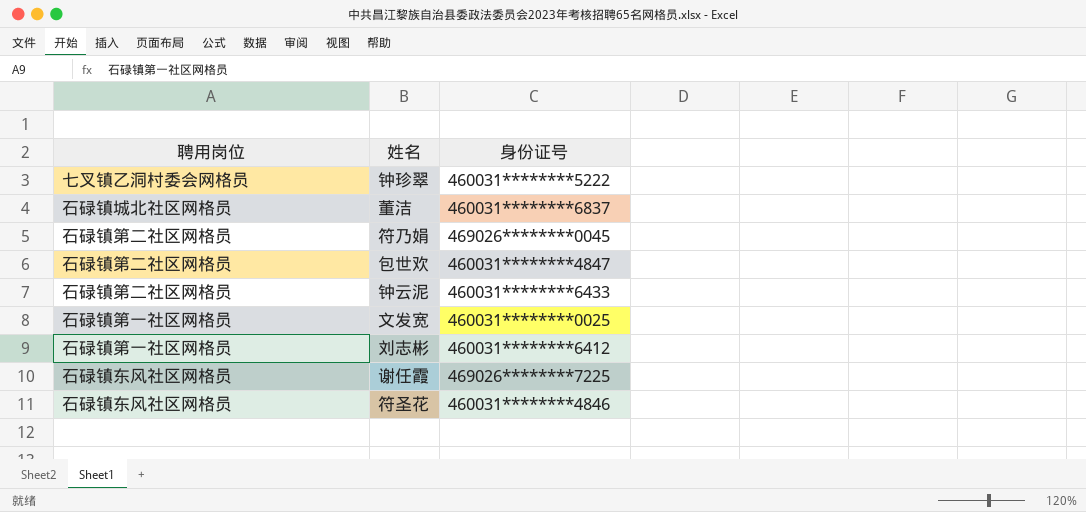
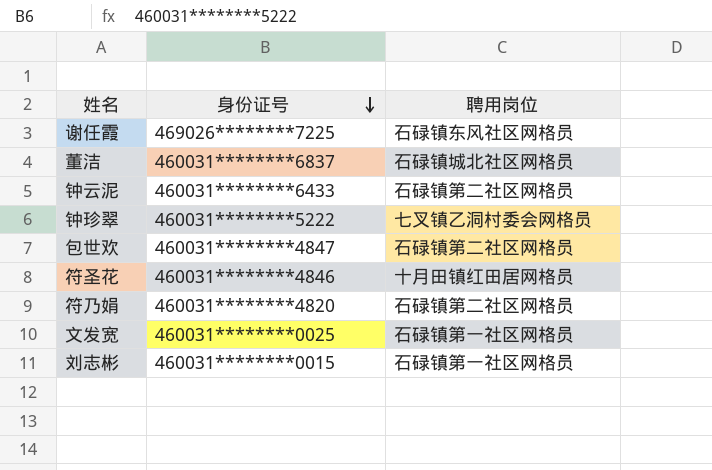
row order: none -> 身份证号 descending
column 聘用岗位 | position: 1 -> 3
符圣花 | 聘用岗位: 石碌镇东风社区网格员 -> 十月田镇红田居网格员
符乃娟 | 身份证号: 469026********0045 -> 460031********4820
刘志彬 | 身份证号: 460031********6412 -> 460031********0015

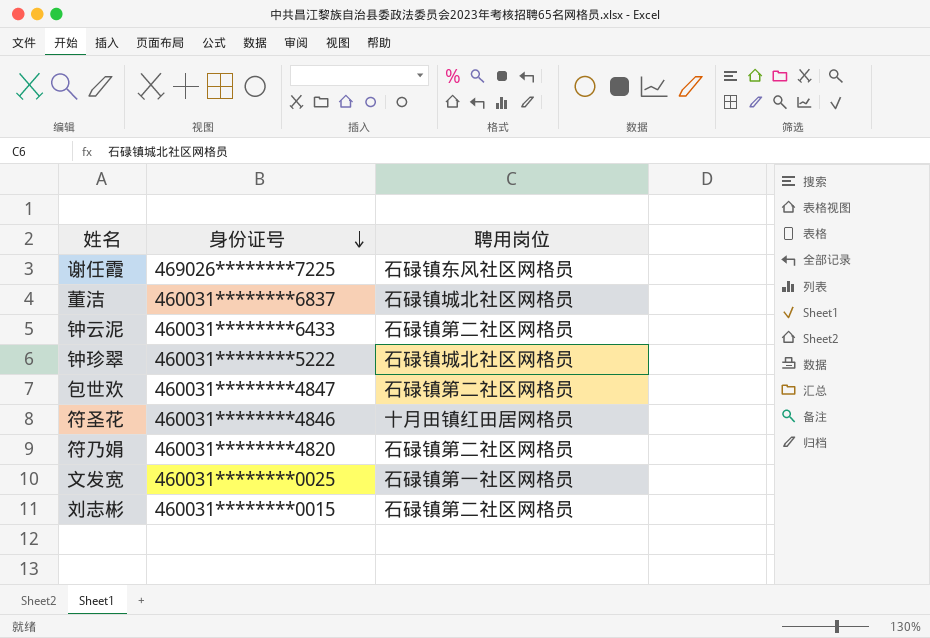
钟珍翠 | 聘用岗位: 七叉镇乙洞村委会网格员 -> 石碌镇城北社区网格员
刘志彬 | 聘用岗位: 石碌镇第一社区网格员 -> 石碌镇第二社区网格员

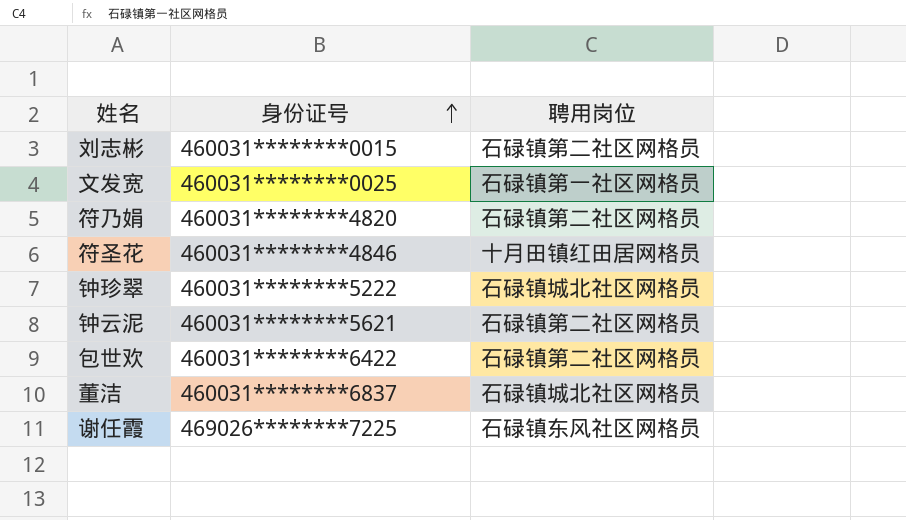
row order: 身份证号 descending -> 身份证号 ascending
钟云泥 | 身份证号: 460031********6433 -> 460031********5621
包世欢 | 身份证号: 460031********4847 -> 460031********6422

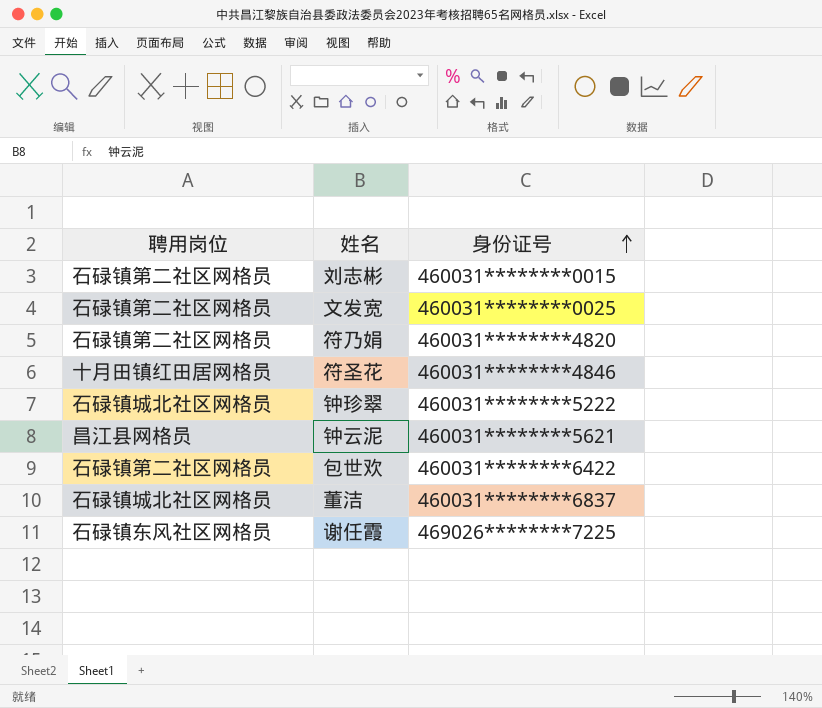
column 聘用岗位 | position: 3 -> 1
文发宽 | 聘用岗位: 石碌镇第一社区网格员 -> 石碌镇第二社区网格员
钟云泥 | 聘用岗位: 石碌镇第二社区网格员 -> 昌江县网格员

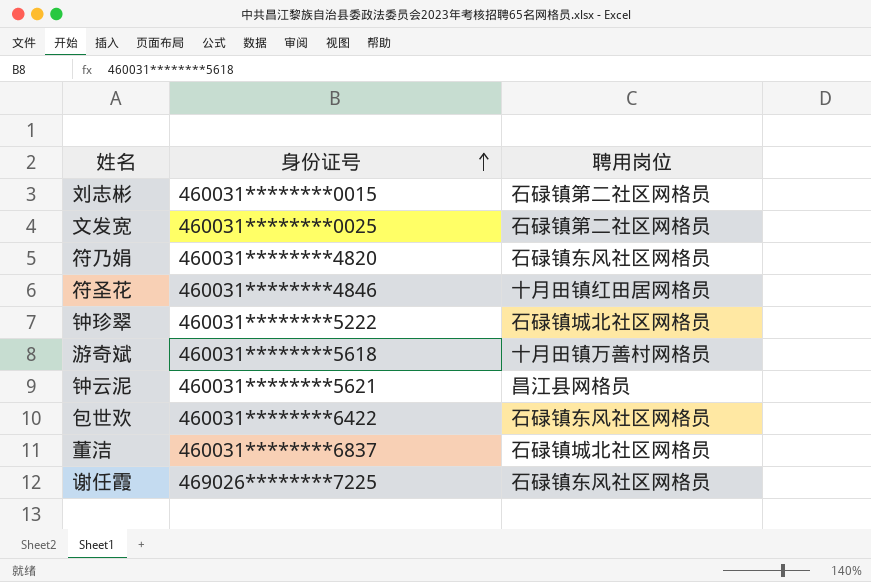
column 聘用岗位 | position: 1 -> 3
符乃娟 | 聘用岗位: 石碌镇第二社区网格员 -> 石碌镇东风社区网格员
row 游奇斌: none -> 460031********5618 | 十月田镇万善村网格员
包世欢 | 聘用岗位: 石碌镇第二社区网格员 -> 石碌镇东风社区网格员

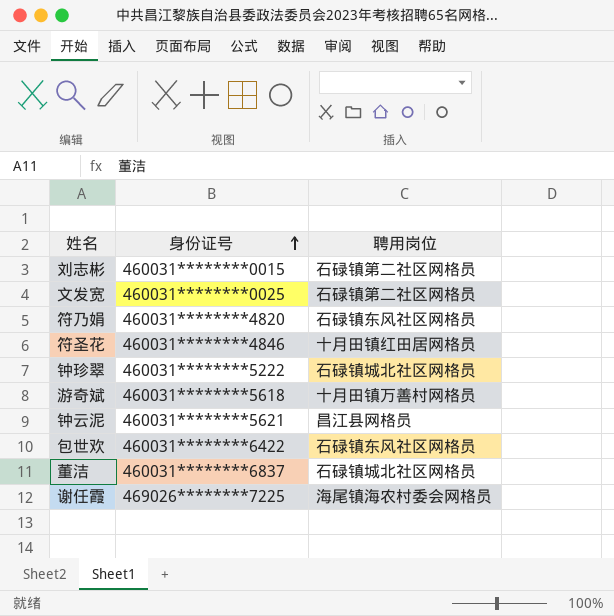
谢任霞 | 聘用岗位: 石碌镇东风社区网格员 -> 海尾镇海农村委会网格员

